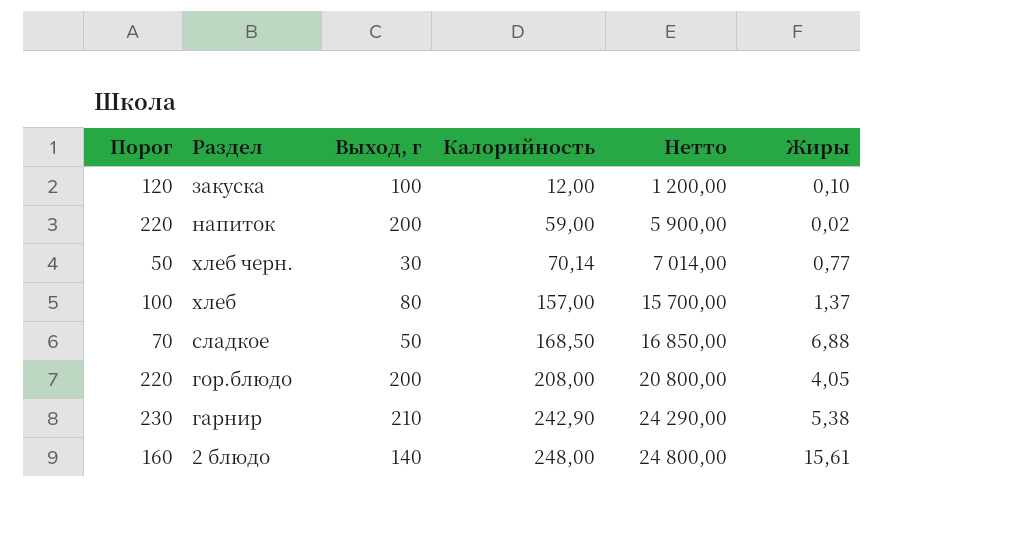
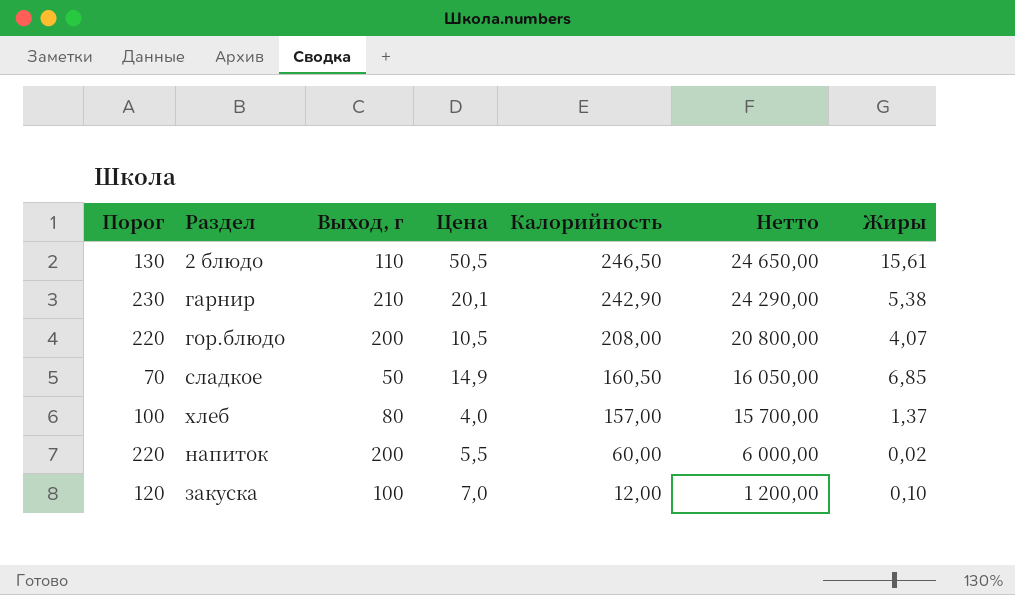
row order: Калорийность ascending -> Калорийность descending
column Цена | position: none -> 4
row хлеб черн.: 50 | 30 | 70,14 | 7 014,00 | 0,77 -> none
2 блюдо | Порог: 160 -> 130
2 блюдо | Выход, г: 140 -> 110
2 блюдо | Калорийность: 248,00 -> 246,50
2 блюдо | Нетто: 24 800,00 -> 24 650,00
гор.блюдо | Жиры: 4,05 -> 4,07
сладкое | Калорийность: 168,50 -> 160,50
сладкое | Нетто: 16 850,00 -> 16 050,00
сладкое | Жиры: 6,88 -> 6,85
напиток | Калорийность: 59,00 -> 60,00
напиток | Нетто: 5 900,00 -> 6 000,00

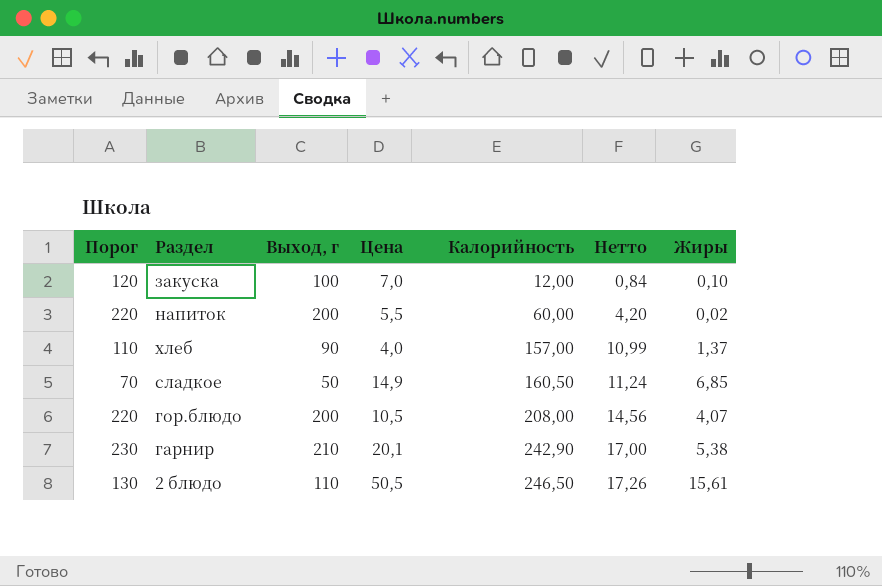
row order: Калорийность descending -> Калорийность ascending
column Нетто | formula: [Калорийность] * 100 -> [Калорийность] * 0,07
хлеб | Порог: 100 -> 110
хлеб | Выход, г: 80 -> 90

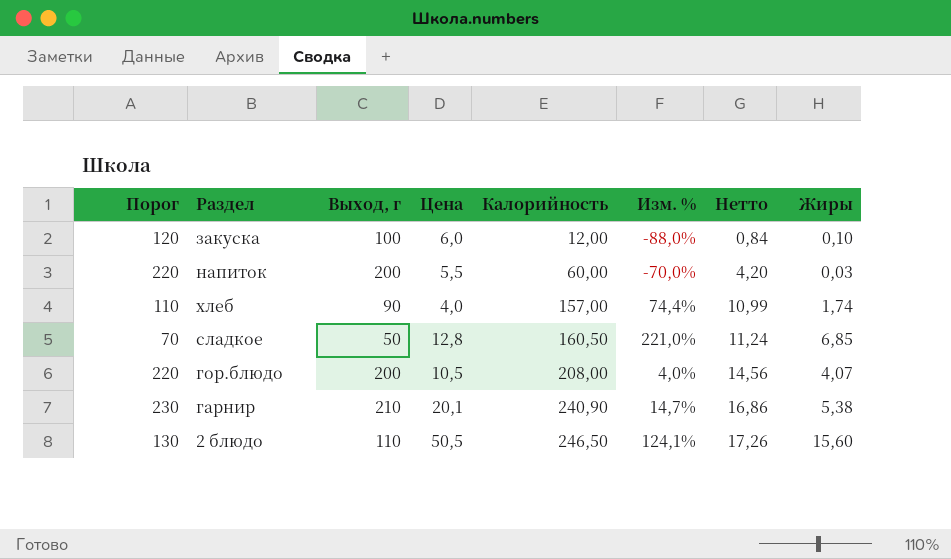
column Изм. % | formula: none -> ([Калорийность] - [Выход, г]) / [Выход, г]
закуска | Цена: 7,0 -> 6,0
напиток | Жиры: 0,02 -> 0,03
хлеб | Жиры: 1,37 -> 1,74
сладкое | Цена: 14,9 -> 12,8
гарнир | Калорийность: 242,90 -> 240,90
гарнир | Нетто: 17,00 -> 16,86
2 блюдо | Жиры: 15,61 -> 15,60

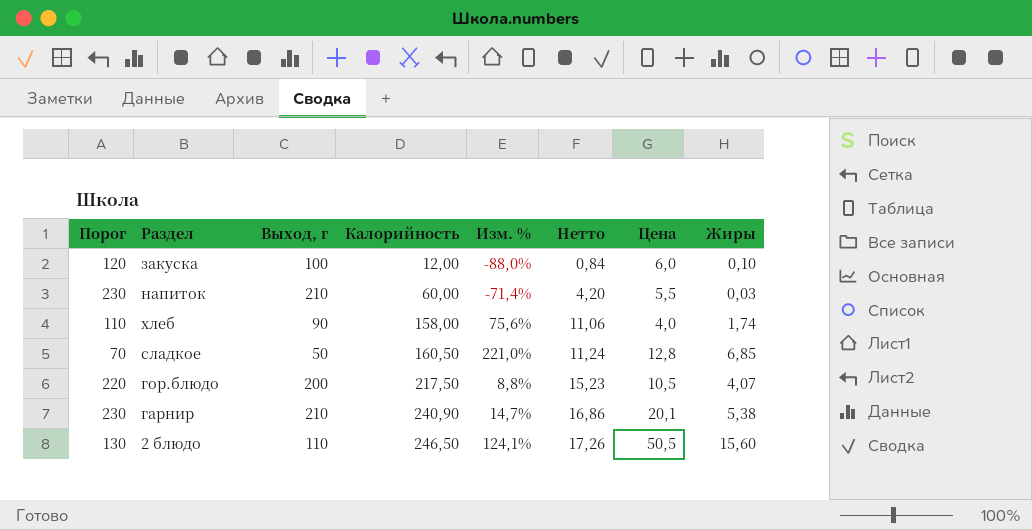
column Цена | position: 4 -> 7
напиток | Порог: 220 -> 230
напиток | Выход, г: 200 -> 210
напиток | Изм. %: -70,0% -> -71,4%
хлеб | Калорийность: 157,00 -> 158,00
хлеб | Изм. %: 74,4% -> 75,6%
хлеб | Нетто: 10,99 -> 11,06
гор.блюдо | Калорийность: 208,00 -> 217,50
гор.блюдо | Изм. %: 4,0% -> 8,8%
гор.блюдо | Нетто: 14,56 -> 15,23

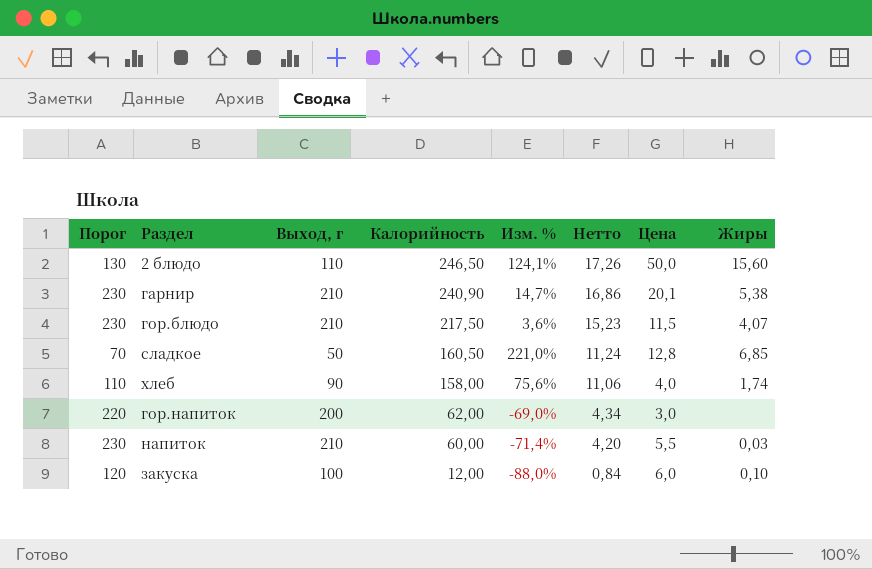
row order: Калорийность ascending -> Калорийность descending
2 блюдо | Цена: 50,5 -> 50,0
гор.блюдо | Порог: 220 -> 230
гор.блюдо | Выход, г: 200 -> 210
гор.блюдо | Изм. %: 8,8% -> 3,6%
гор.блюдо | Цена: 10,5 -> 11,5
row гор.напиток: none -> 220 | 200 | 62,00 | -69,0% | 4,34 | 3,0 | none

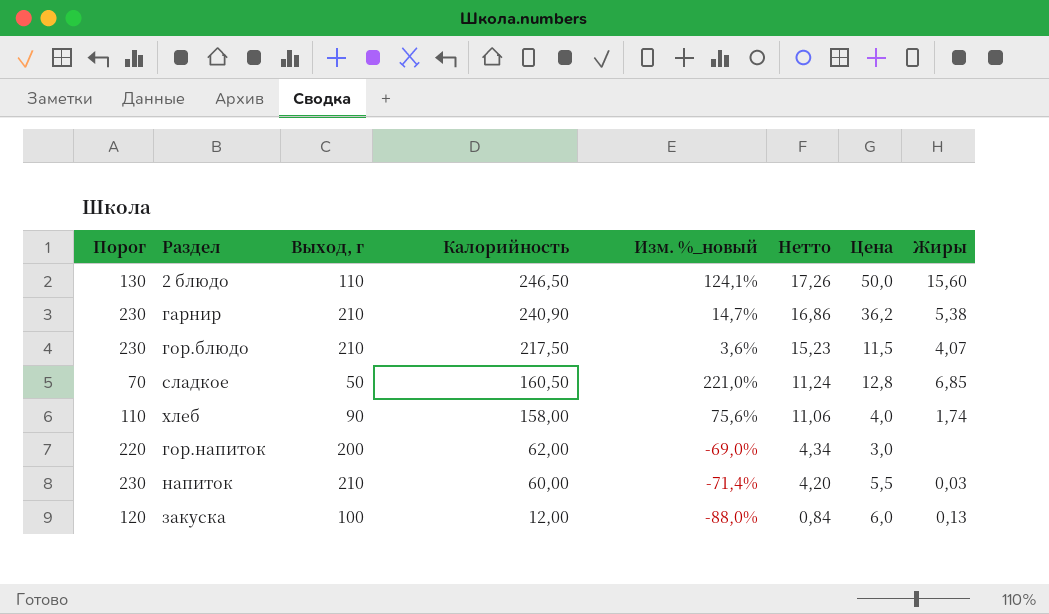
column name: Изм. % -> Изм. %_новый
гарнир | Цена: 20,1 -> 36,2
закуска | Жиры: 0,10 -> 0,13

